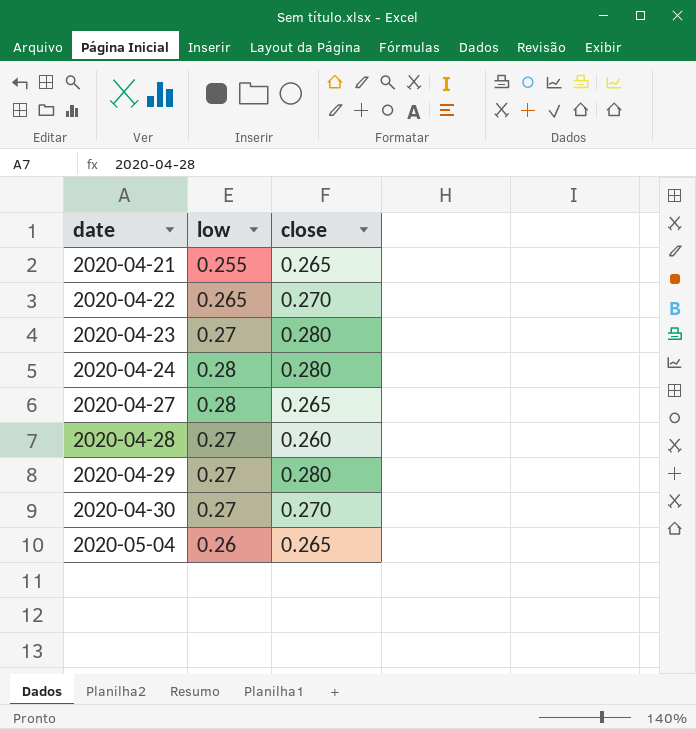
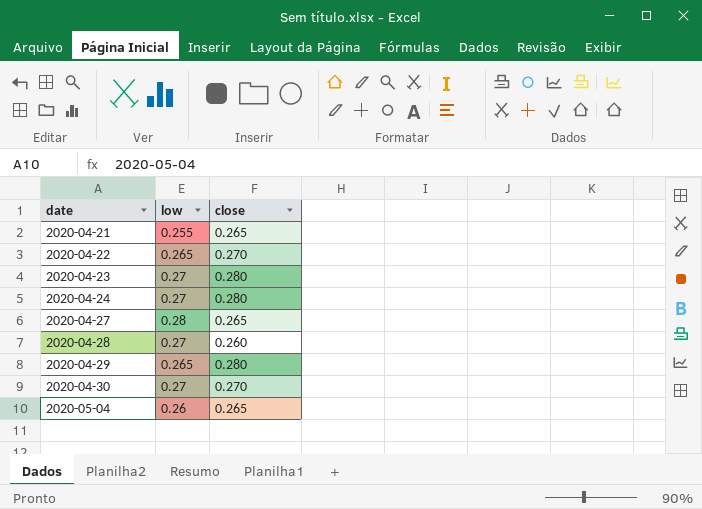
2020-04-24 | low: 0.28 -> 0.27
2020-04-29 | low: 0.27 -> 0.265

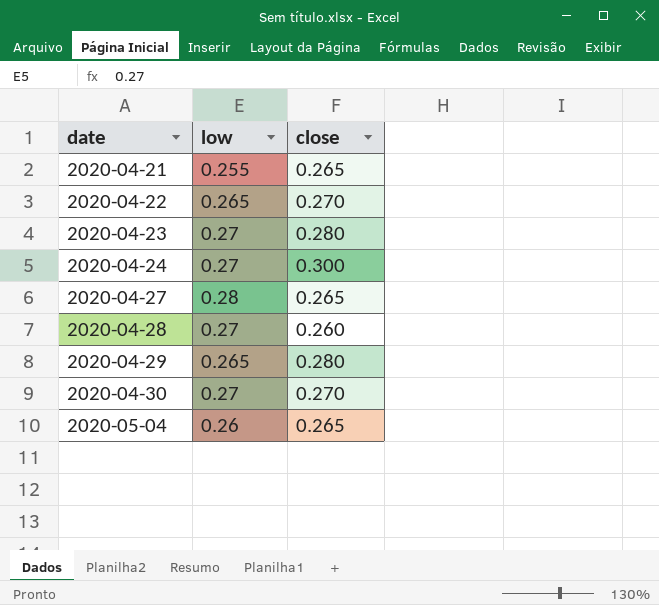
2020-04-24 | close: 0.280 -> 0.300

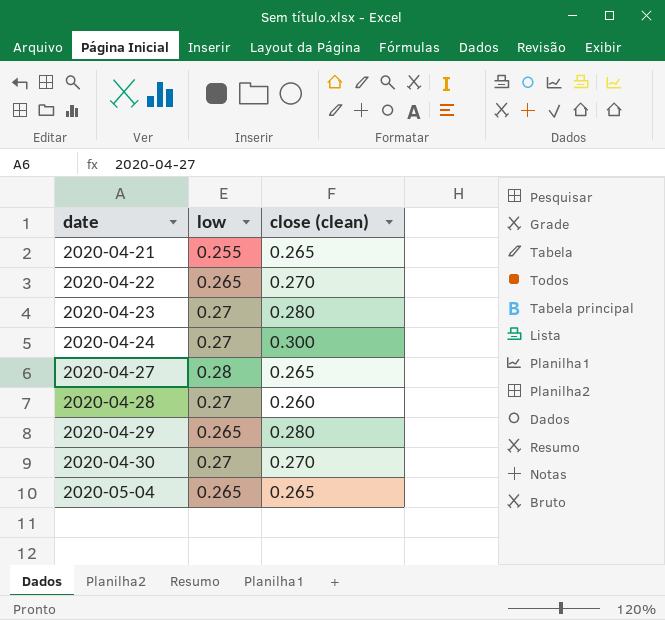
column name: close -> close (clean)
2020-05-04 | low: 0.26 -> 0.265

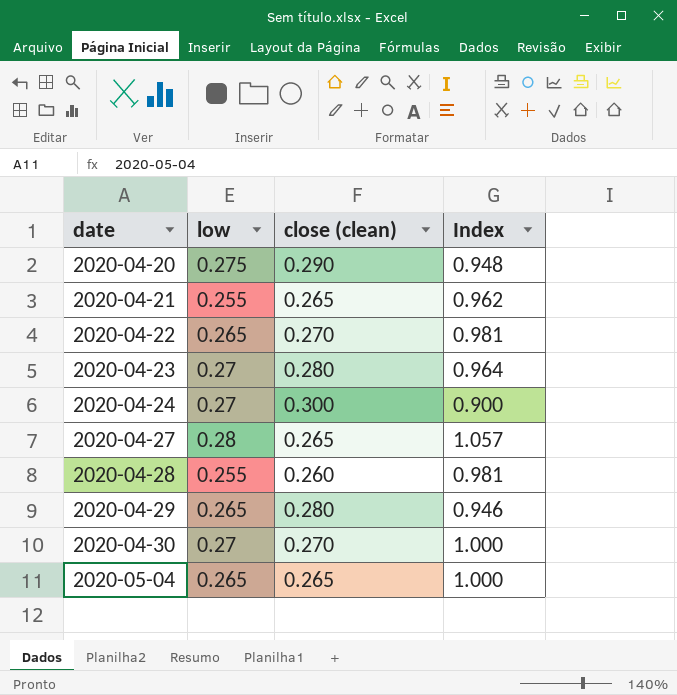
column Index | formula: none -> [low] / [close (clean)]
row 2020-04-20: none -> 0.275 | 0.290 | 0.948
2020-04-28 | low: 0.27 -> 0.255

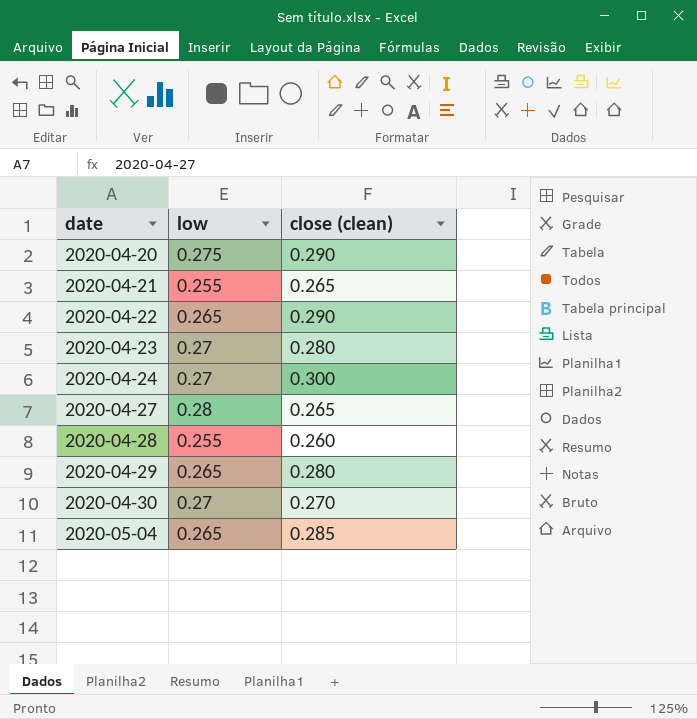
column Index | formula: [low] / [close (clean)] -> none
2020-04-22 | close (clean): 0.270 -> 0.290
2020-05-04 | close (clean): 0.265 -> 0.285

